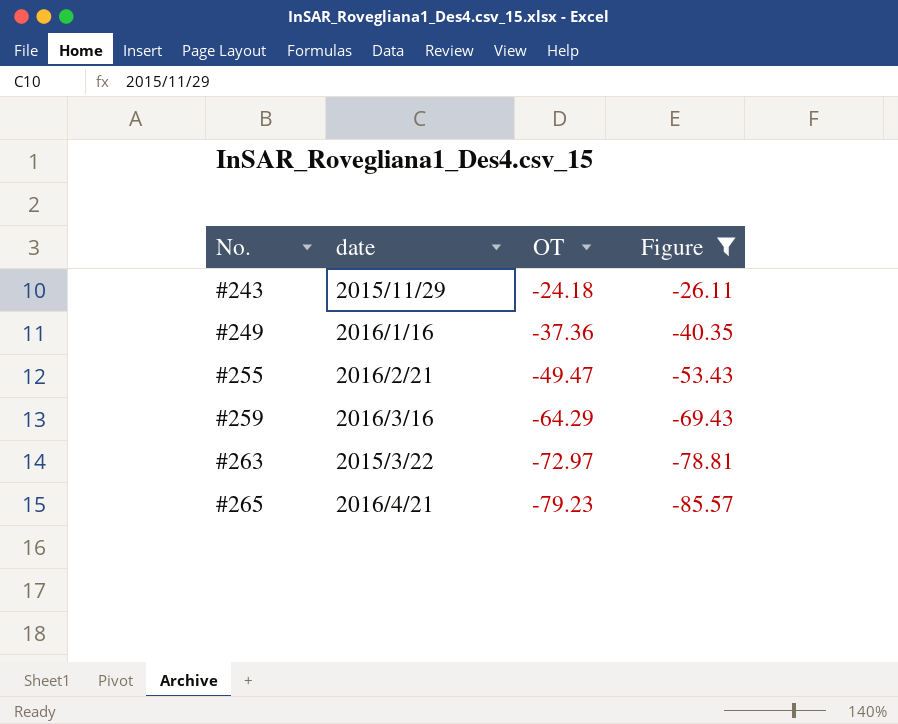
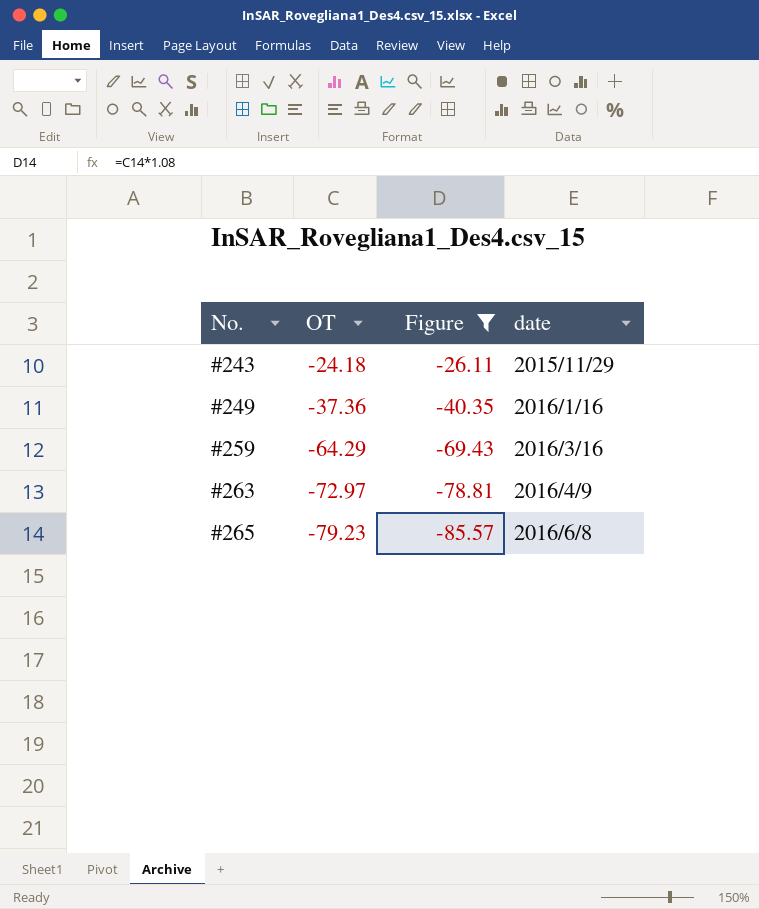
column date | position: 2 -> 4
row #255: 2016/2/21 | -49.47 | -53.43 -> none
#263 | date: 2015/3/22 -> 2016/4/9
#265 | date: 2016/4/21 -> 2016/6/8

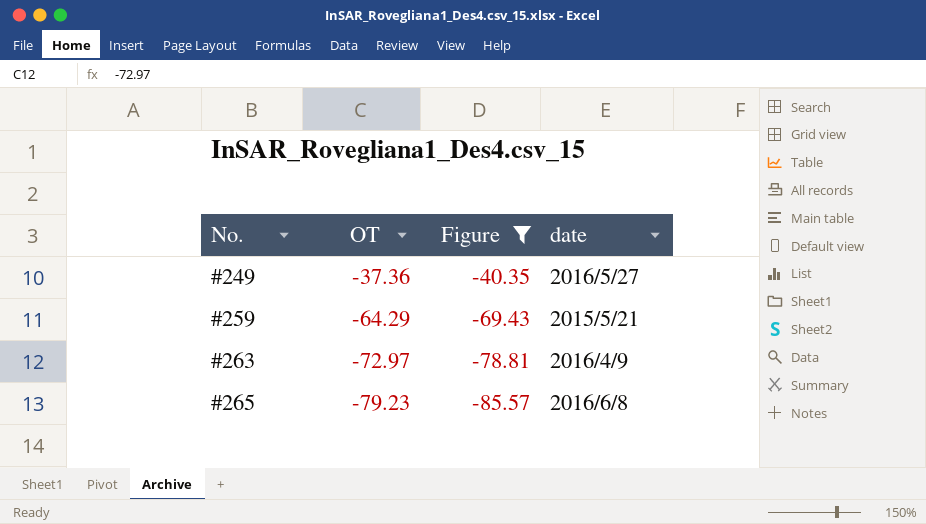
row #243: -24.18 | -26.11 | 2015/11/29 -> none
#249 | date: 2016/1/16 -> 2016/5/27
#259 | date: 2016/3/16 -> 2015/5/21

